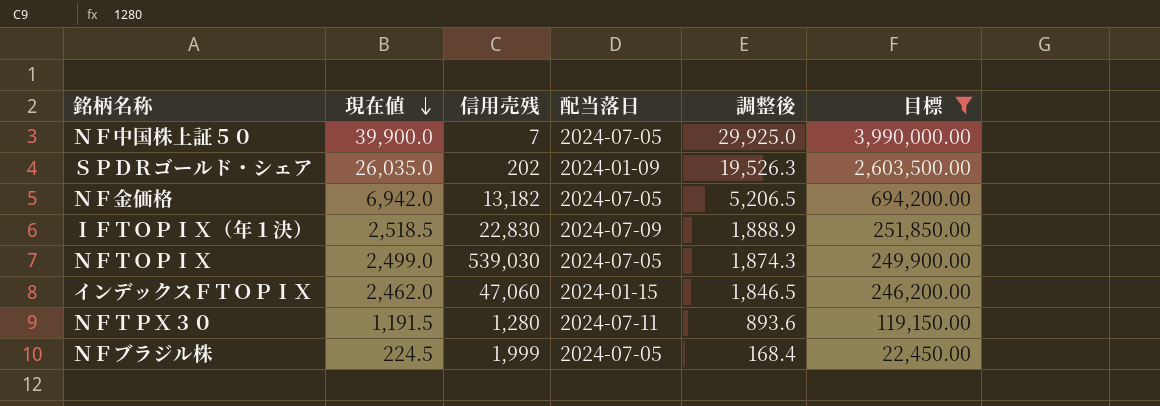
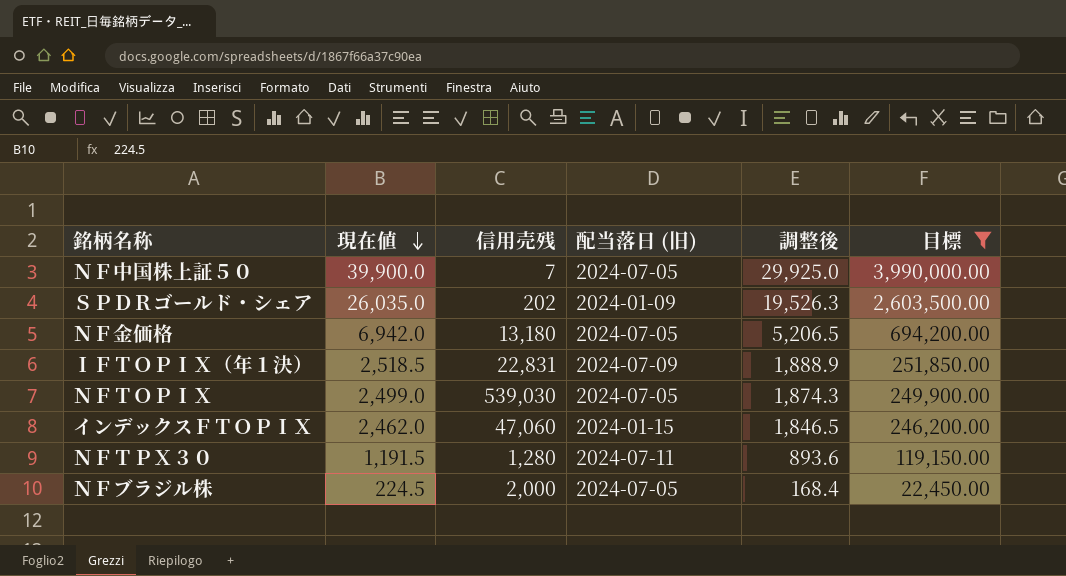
column name: 配当落日 -> 配当落日 (旧)
ＮＦ金価格 | 信用売残: 13,182 -> 13,180
ＩＦＴＯＰＩＸ（年１決） | 信用売残: 22,830 -> 22,831
ＮＦブラジル株 | 信用売残: 1,999 -> 2,000

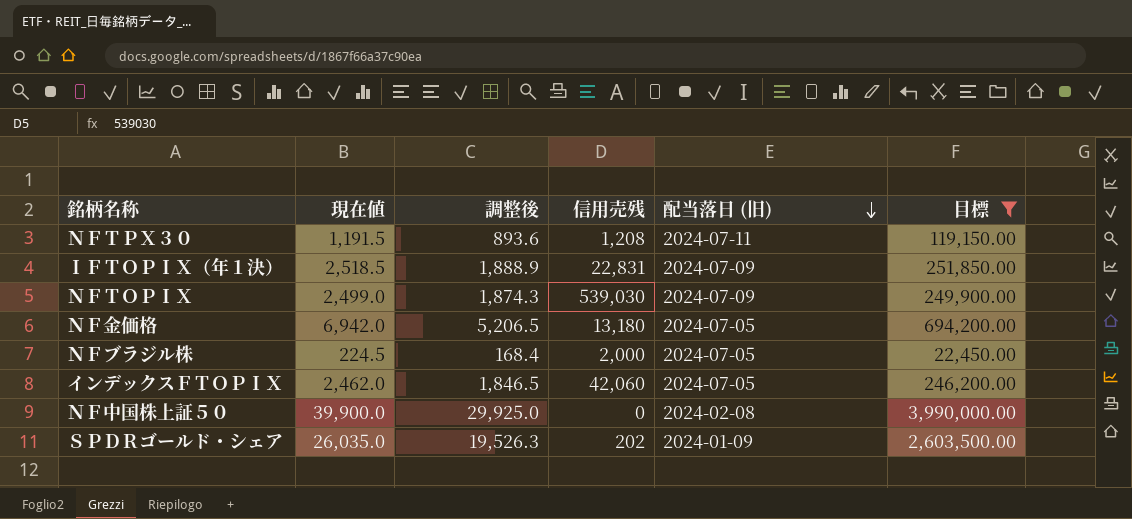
row order: 現在値 descending -> 配当落日 (旧) descending
column 調整後 | position: 5 -> 3
ＮＦＴＰＸ３０ | 信用売残: 1,280 -> 1,208
ＮＦＴＯＰＩＸ | 配当落日 (旧): 2024-07-05 -> 2024-07-09
インデックスＦＴＯＰＩＸ | 信用売残: 47,060 -> 42,060
インデックスＦＴＯＰＩＸ | 配当落日 (旧): 2024-01-15 -> 2024-07-05
ＮＦ中国株上証５０ | 信用売残: 7 -> 0
ＮＦ中国株上証５０ | 配当落日 (旧): 2024-07-05 -> 2024-02-08

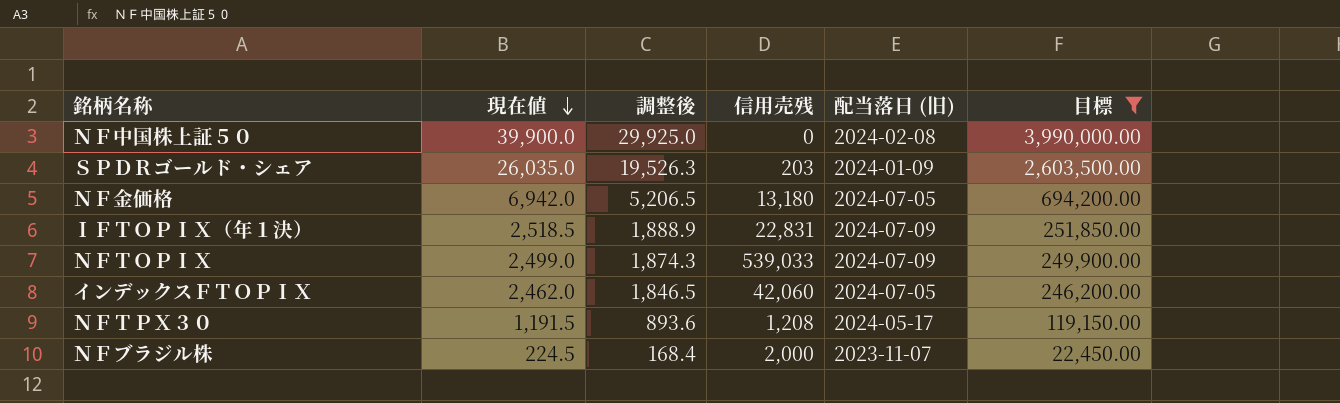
row order: 配当落日 (旧) descending -> 現在値 descending
ＳＰＤＲゴールド・シェア | 信用売残: 202 -> 203
ＮＦＴＯＰＩＸ | 信用売残: 539,030 -> 539,033
ＮＦＴＰＸ３０ | 配当落日 (旧): 2024-07-11 -> 2024-05-17
ＮＦブラジル株 | 配当落日 (旧): 2024-07-05 -> 2023-11-07

